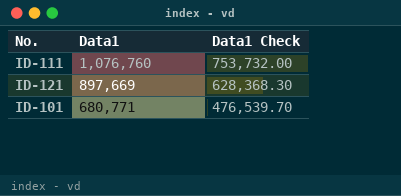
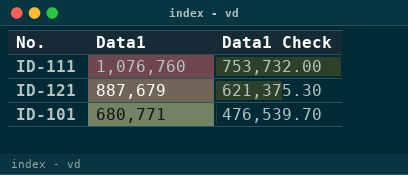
ID-121 | Data1: 897,669 -> 887,679
ID-121 | Data1 Check: 628,368.30 -> 621,375.30

